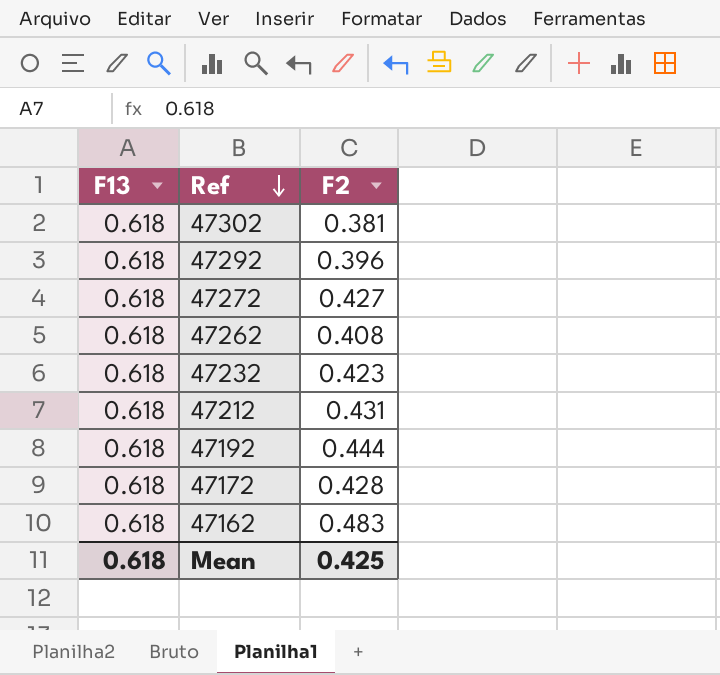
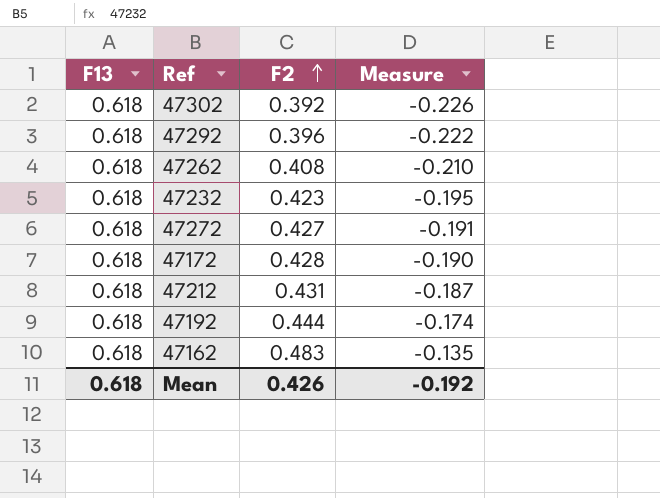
row order: Ref descending -> F2 ascending
column Measure | formula: none -> [F2] - [F13]
47302 | F2: 0.381 -> 0.392
Mean | F2: 0.425 -> 0.426

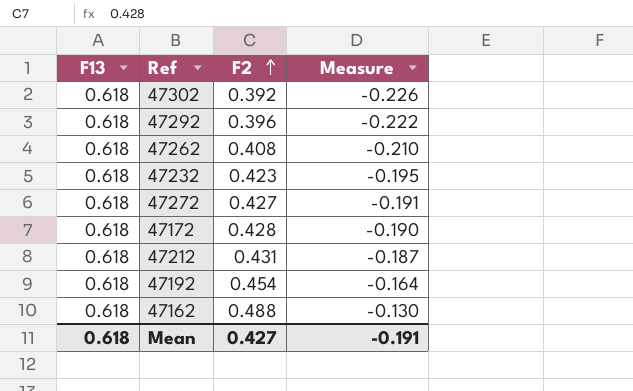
47192 | F2: 0.444 -> 0.454
47192 | Measure: -0.174 -> -0.164
47162 | F2: 0.483 -> 0.488
47162 | Measure: -0.135 -> -0.130
Mean | F2: 0.426 -> 0.427
Mean | Measure: -0.192 -> -0.191

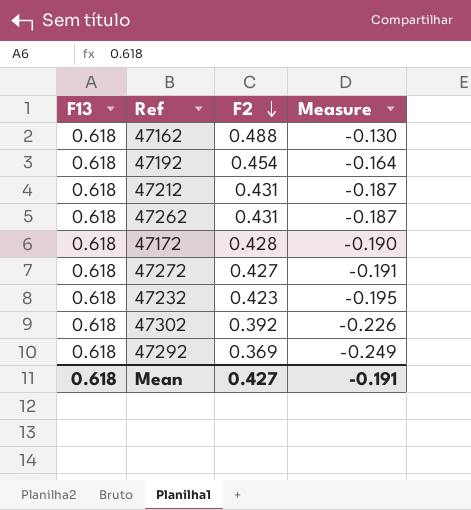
row order: F2 ascending -> F2 descending
47262 | F2: 0.408 -> 0.431
47262 | Measure: -0.210 -> -0.187
47292 | F2: 0.396 -> 0.369
47292 | Measure: -0.222 -> -0.249

